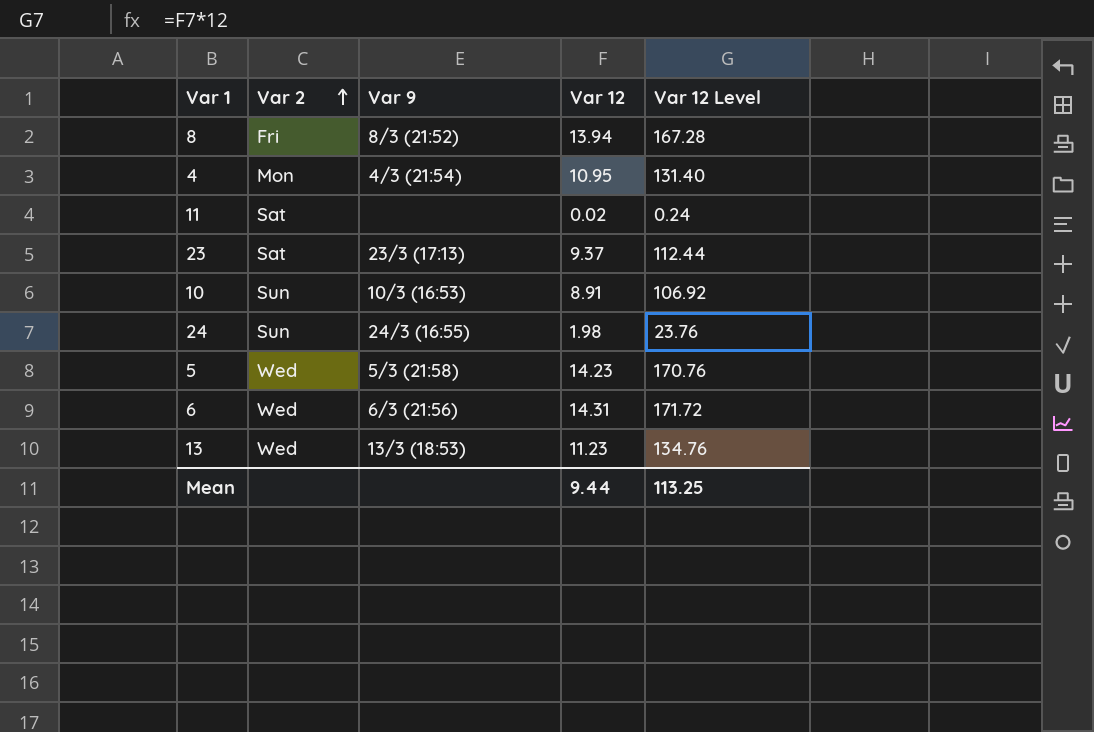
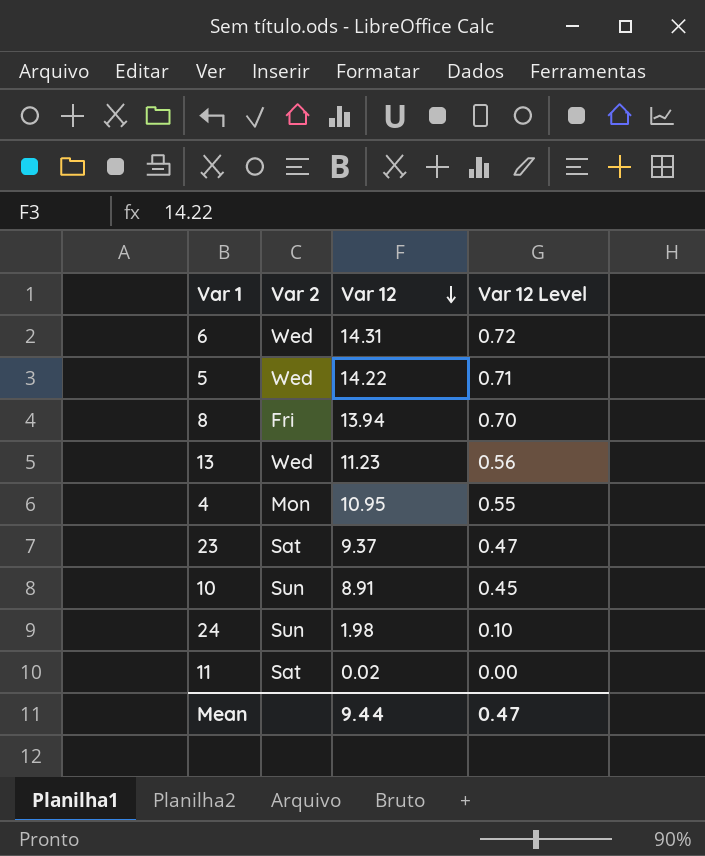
row order: Var 2 ascending -> Var 12 descending
column Var 9 | position: 3 -> none
column Var 12 Level | formula: [Var 12] * 12 -> [Var 12] * 0.05
5 | Var 12: 14.23 -> 14.22
Mean | Var 12 Level: 113.25 -> 0.47

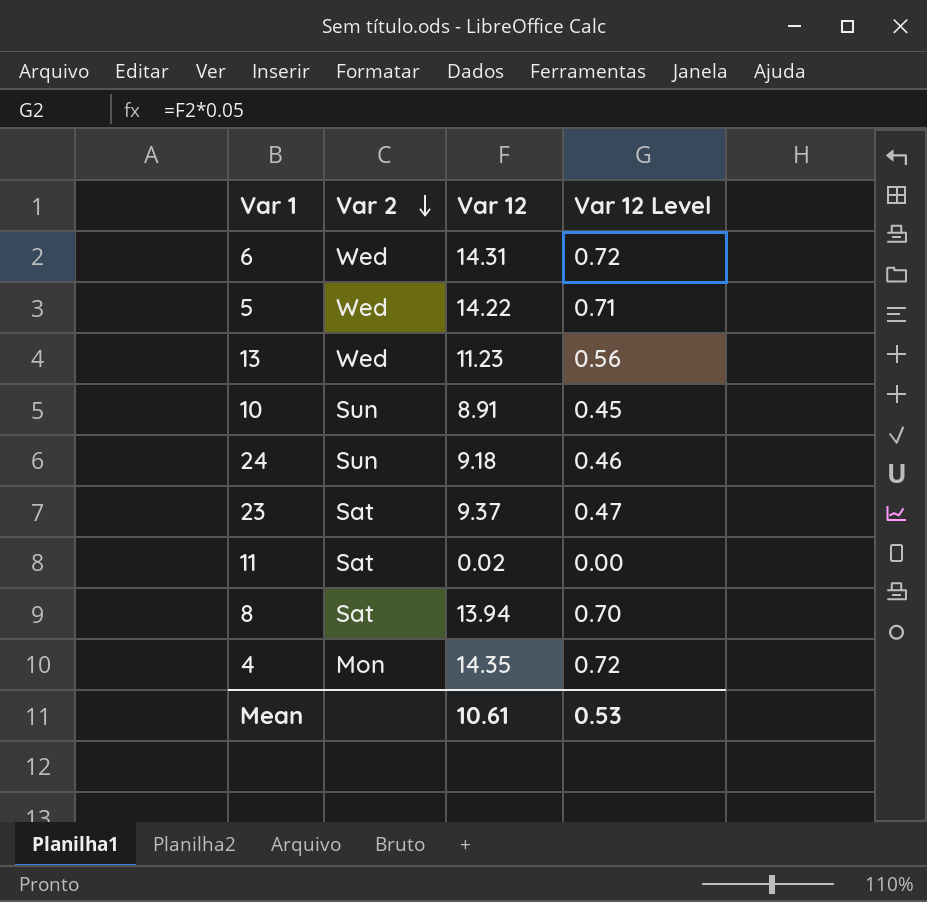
row order: Var 12 descending -> Var 2 descending
24 | Var 12: 1.98 -> 9.18
24 | Var 12 Level: 0.10 -> 0.46
8 | Var 2: Fri -> Sat
4 | Var 12: 10.95 -> 14.35
4 | Var 12 Level: 0.55 -> 0.72
Mean | Var 12: 9.44 -> 10.61
Mean | Var 12 Level: 0.47 -> 0.53

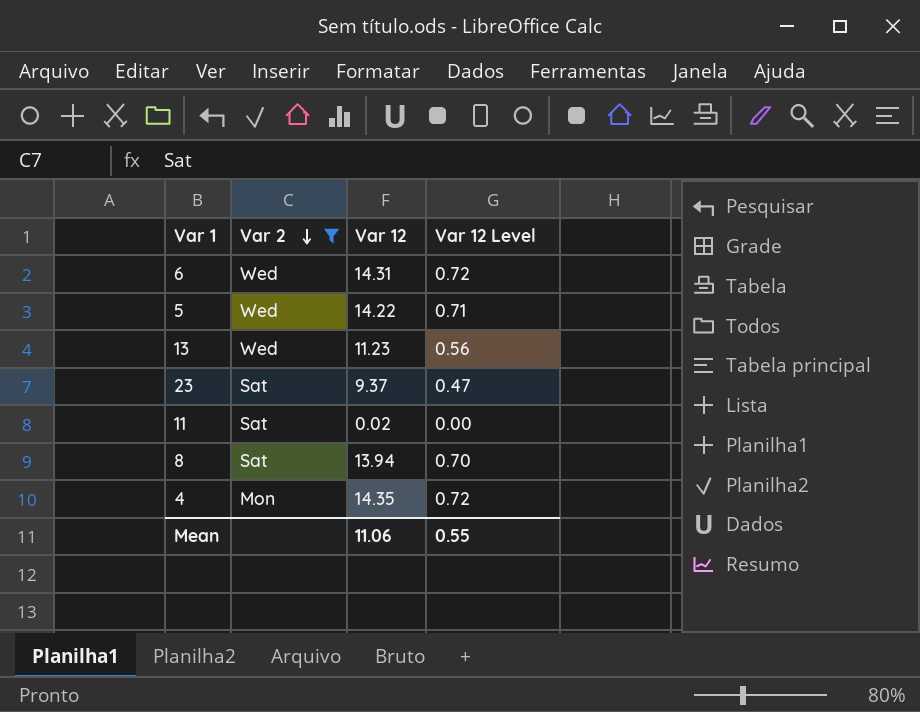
filter: none -> Var 2 != Sun
Mean | Var 12: 10.61 -> 11.06
Mean | Var 12 Level: 0.53 -> 0.55

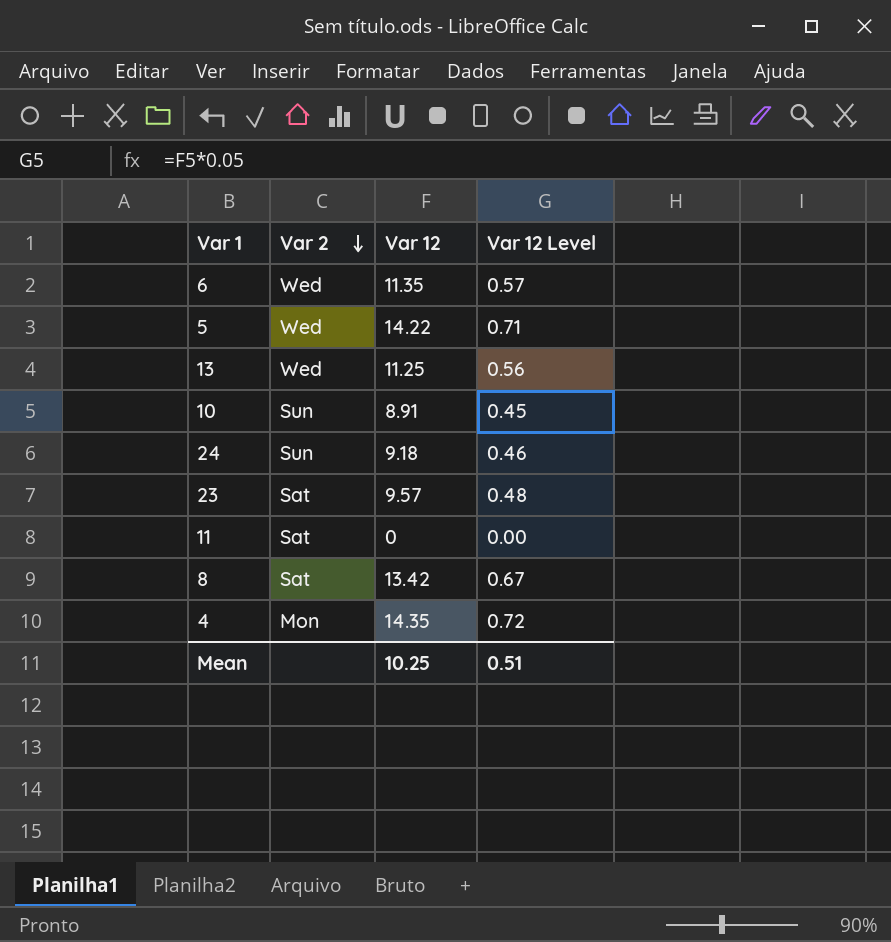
filter: Var 2 != Sun -> none
6 | Var 12: 14.31 -> 11.35
6 | Var 12 Level: 0.72 -> 0.57
13 | Var 12: 11.23 -> 11.25
23 | Var 12: 9.37 -> 9.57
23 | Var 12 Level: 0.47 -> 0.48
11 | Var 12: 0.02 -> 0
8 | Var 12: 13.94 -> 13.42
8 | Var 12 Level: 0.70 -> 0.67
Mean | Var 12: 11.06 -> 10.25
Mean | Var 12 Level: 0.55 -> 0.51

